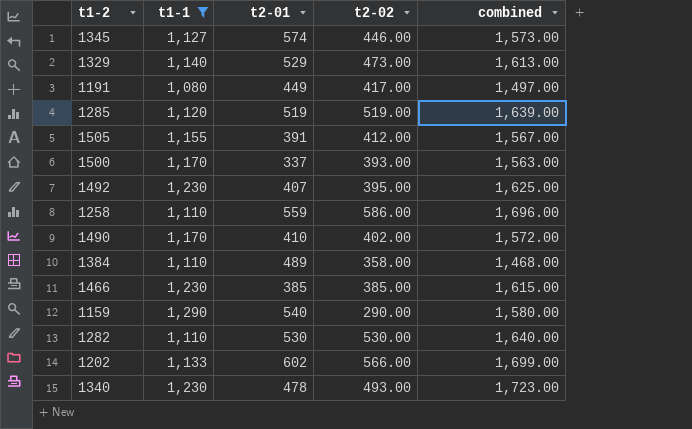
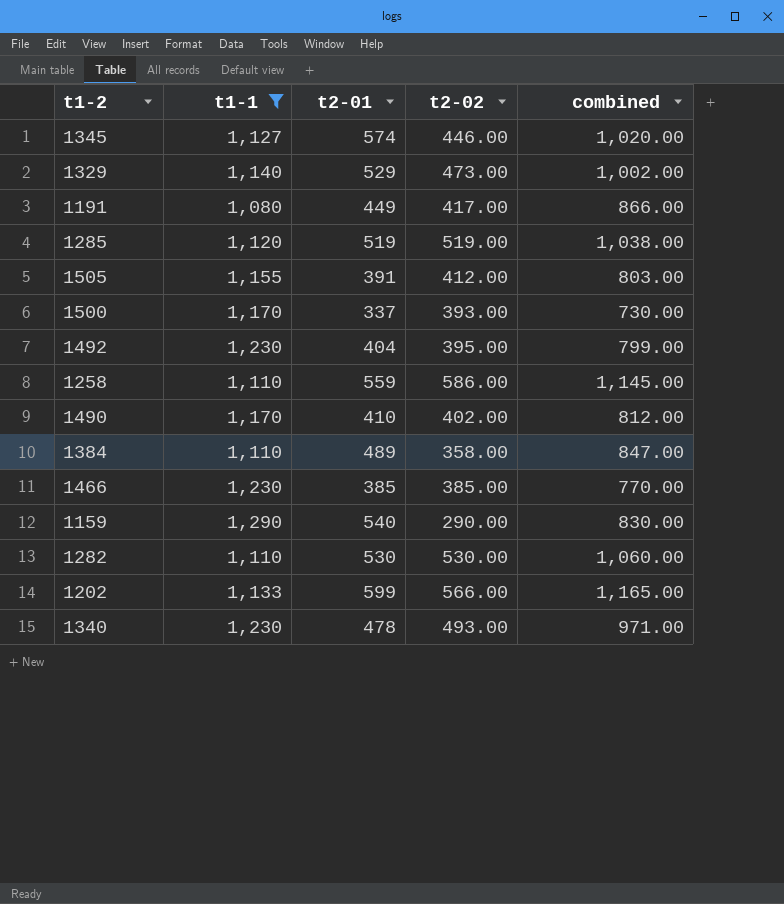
column combined | formula: [t1-1] + [t2-02] -> [t2-01] + [t2-02]
1492 | t2-01: 407 -> 404
1202 | t2-01: 602 -> 599

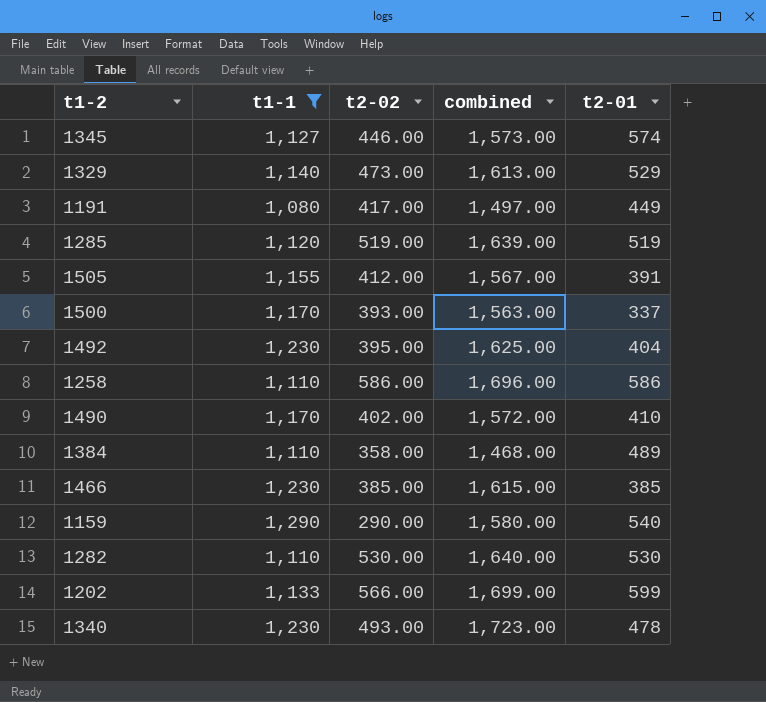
column combined | formula: [t2-01] + [t2-02] -> [t1-1] + [t2-02]
column t2-01 | position: 3 -> 5
1258 | t2-01: 559 -> 586

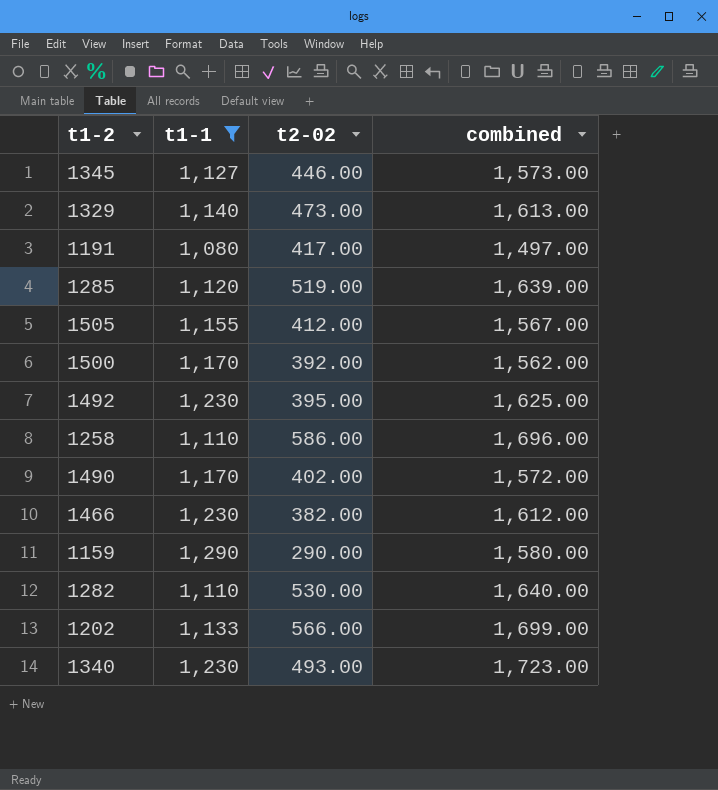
column t2-01 | position: 5 -> none
row 1384: 1,110 | 358.00 | 1,468.00 | 489 -> none
1500 | t2-02: 393.00 -> 392.00
1500 | combined: 1,563.00 -> 1,562.00
1466 | t2-02: 385.00 -> 382.00
1466 | combined: 1,615.00 -> 1,612.00

